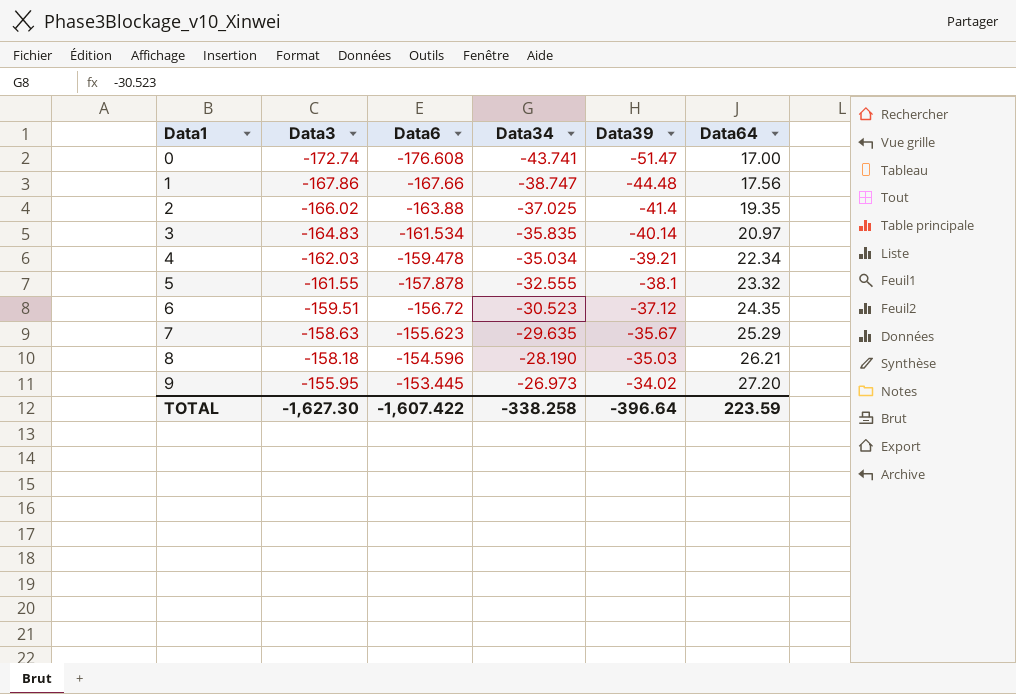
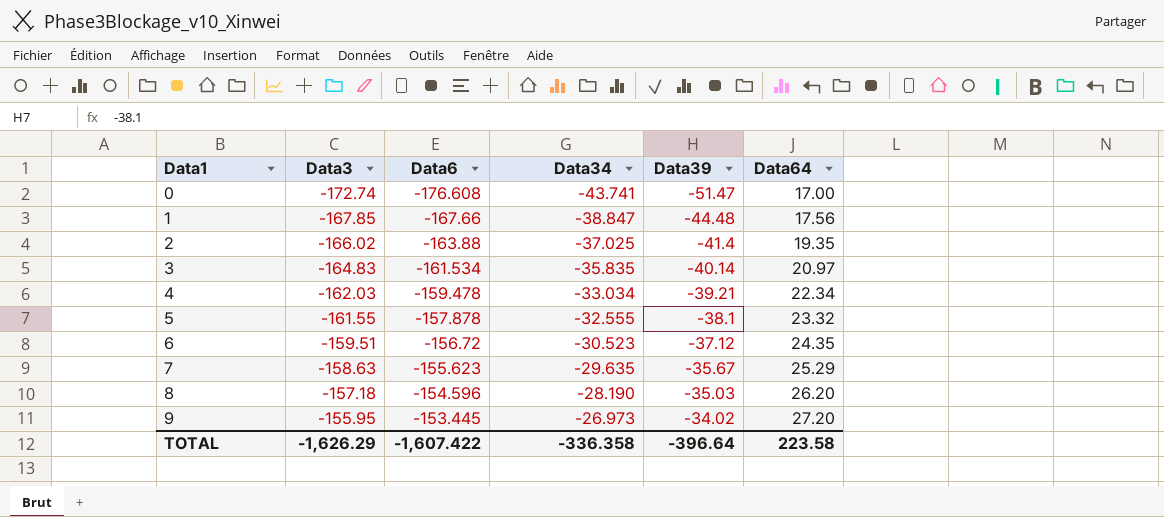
1 | Data3: -167.86 -> -167.85
1 | Data34: -38.747 -> -38.847
4 | Data34: -35.034 -> -33.034
8 | Data3: -158.18 -> -157.18
8 | Data64: 26.21 -> 26.20
TOTAL | Data3: -1,627.30 -> -1,626.29
TOTAL | Data34: -338.258 -> -336.358
TOTAL | Data64: 223.59 -> 223.58

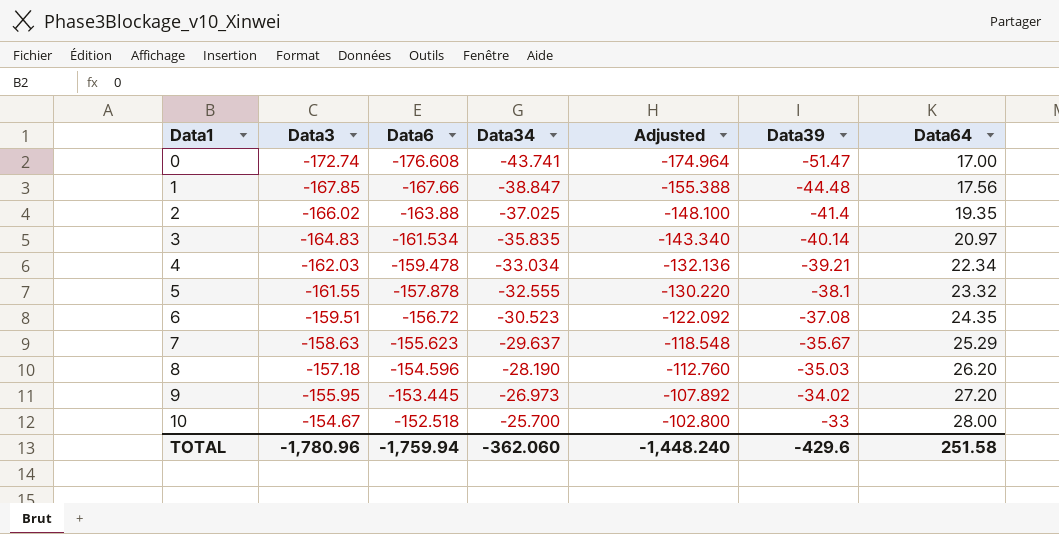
column Adjusted | formula: none -> [Data34] * 4
6 | Data39: -37.12 -> -37.08
7 | Data34: -29.635 -> -29.637
row 10: none -> -154.67 | -152.518 | -25.700 | -102.800 | -33 | 28.00
TOTAL | Data3: -1,626.29 -> -1,780.96
TOTAL | Data6: -1,607.422 -> -1,759.94
TOTAL | Data34: -336.358 -> -362.060
TOTAL | Data39: -396.64 -> -429.6
TOTAL | Data64: 223.58 -> 251.58

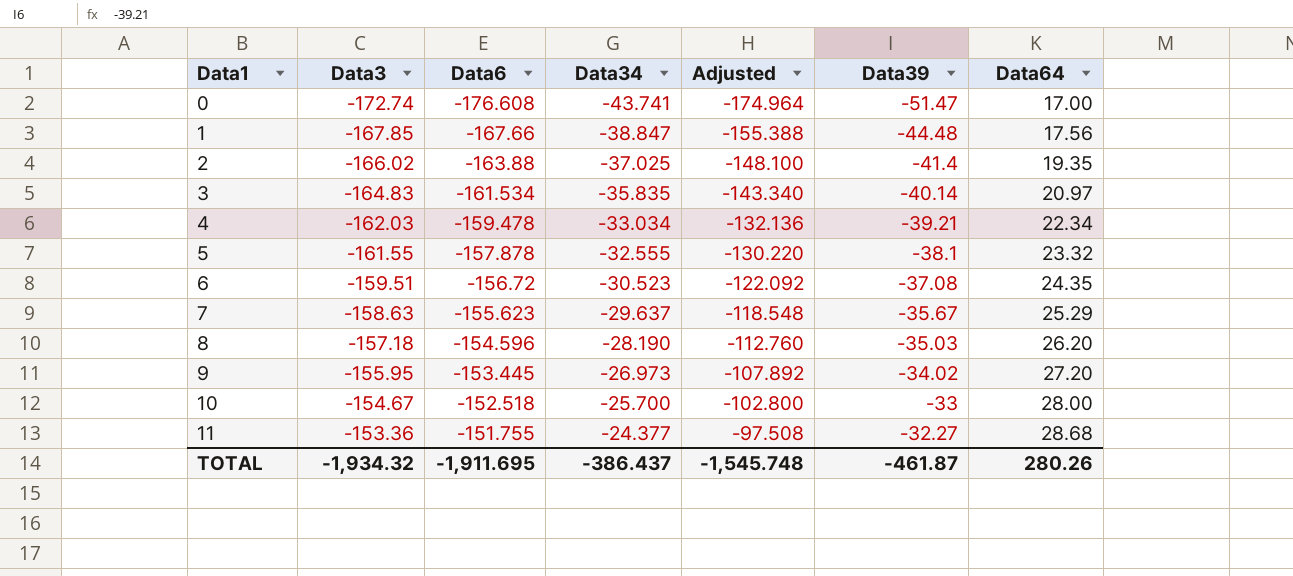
row 11: none -> -153.36 | -151.755 | -24.377 | -97.508 | -32.27 | 28.68
TOTAL | Data3: -1,780.96 -> -1,934.32
TOTAL | Data6: -1,759.94 -> -1,911.695
TOTAL | Data34: -362.060 -> -386.437
TOTAL | Adjusted: -1,448.240 -> -1,545.748
TOTAL | Data39: -429.6 -> -461.87
TOTAL | Data64: 251.58 -> 280.26

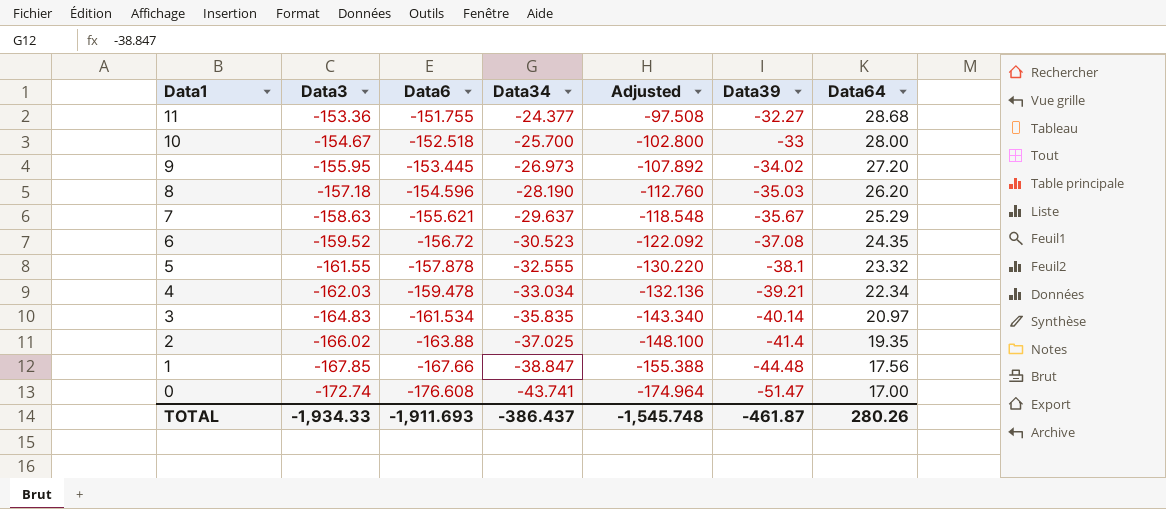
row order: Data1 ascending -> Data1 descending
7 | Data6: -155.623 -> -155.621
6 | Data3: -159.51 -> -159.52
TOTAL | Data3: -1,934.32 -> -1,934.33
TOTAL | Data6: -1,911.695 -> -1,911.693

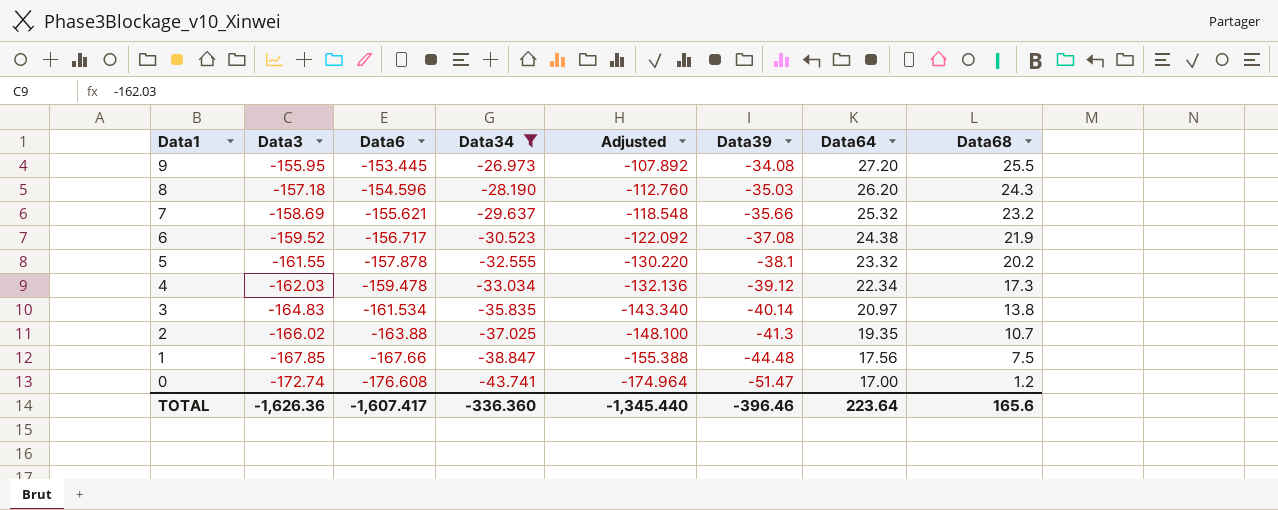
filter: none -> Data34 <= -26.973
column Data68 | position: none -> 8
9 | Data39: -34.02 -> -34.08
7 | Data3: -158.63 -> -158.69
7 | Data39: -35.67 -> -35.66
7 | Data64: 25.29 -> 25.32
6 | Data6: -156.72 -> -156.717
6 | Data64: 24.35 -> 24.38
4 | Data39: -39.21 -> -39.12
2 | Data39: -41.4 -> -41.3
TOTAL | Data3: -1,934.33 -> -1,626.36
TOTAL | Data6: -1,911.693 -> -1,607.417
TOTAL | Data34: -386.437 -> -336.360
TOTAL | Adjusted: -1,545.748 -> -1,345.440
TOTAL | Data39: -461.87 -> -396.46
TOTAL | Data64: 280.26 -> 223.64

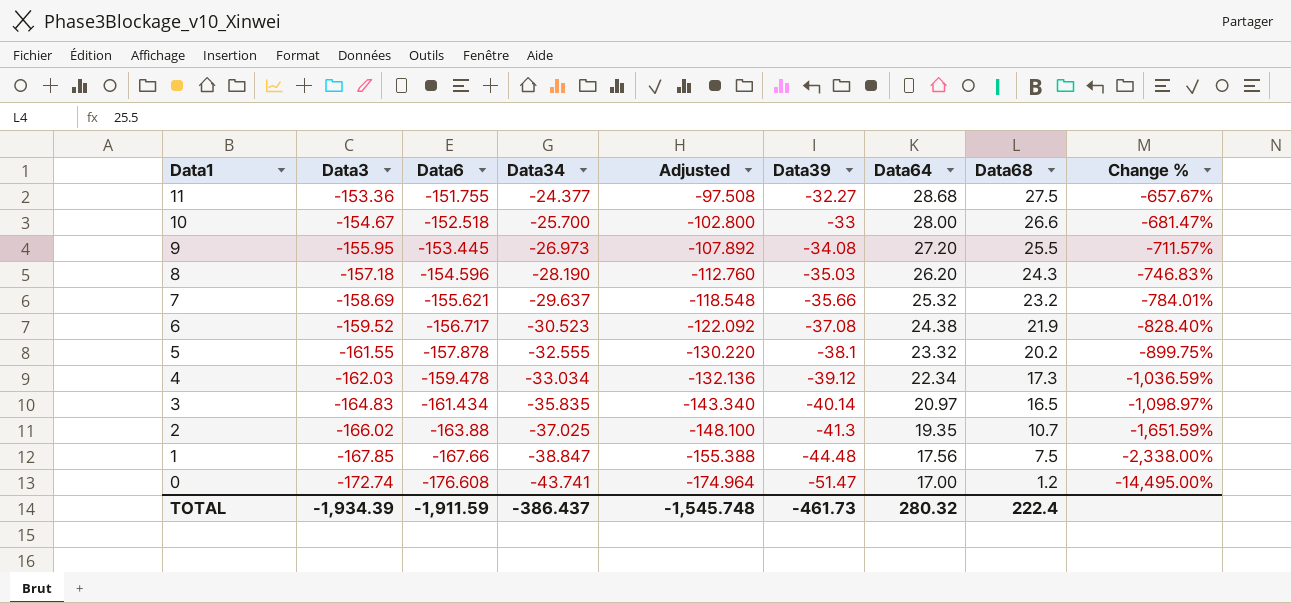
filter: Data34 <= -26.973 -> none
column Change % | formula: none -> ([Data3] - [Data68]) / [Data68]
3 | Data6: -161.534 -> -161.434
3 | Data68: 13.8 -> 16.5
TOTAL | Data3: -1,626.36 -> -1,934.39
TOTAL | Data6: -1,607.417 -> -1,911.59
TOTAL | Data34: -336.360 -> -386.437
TOTAL | Adjusted: -1,345.440 -> -1,545.748
TOTAL | Data39: -396.46 -> -461.73
TOTAL | Data64: 223.64 -> 280.32
TOTAL | Data68: 165.6 -> 222.4

